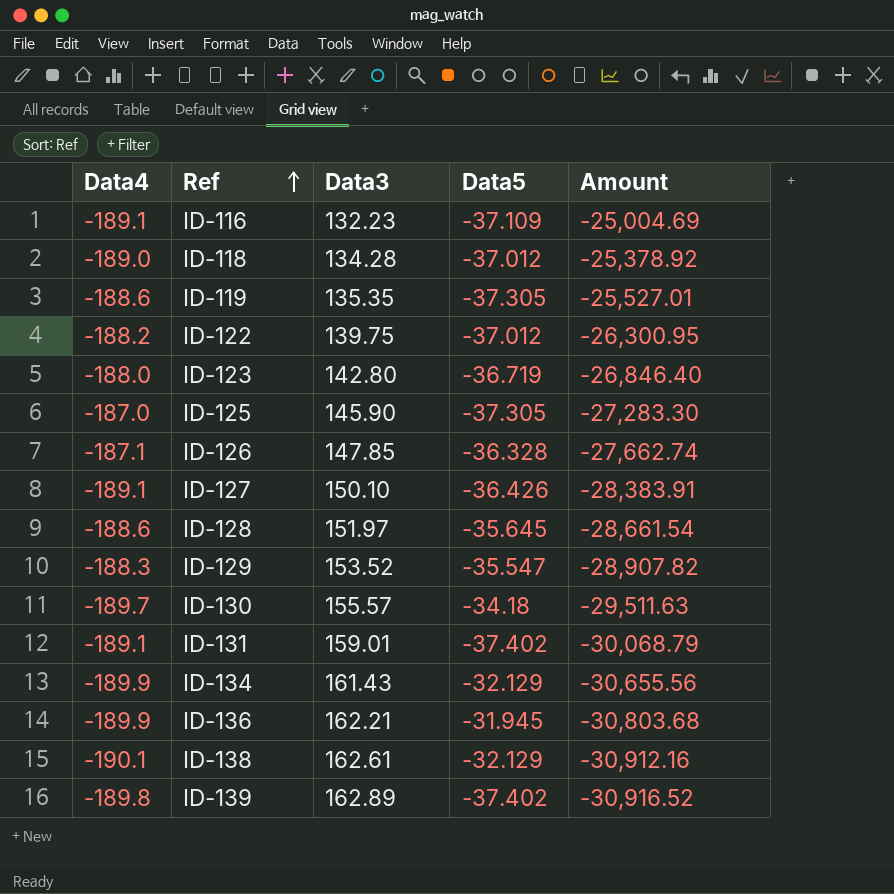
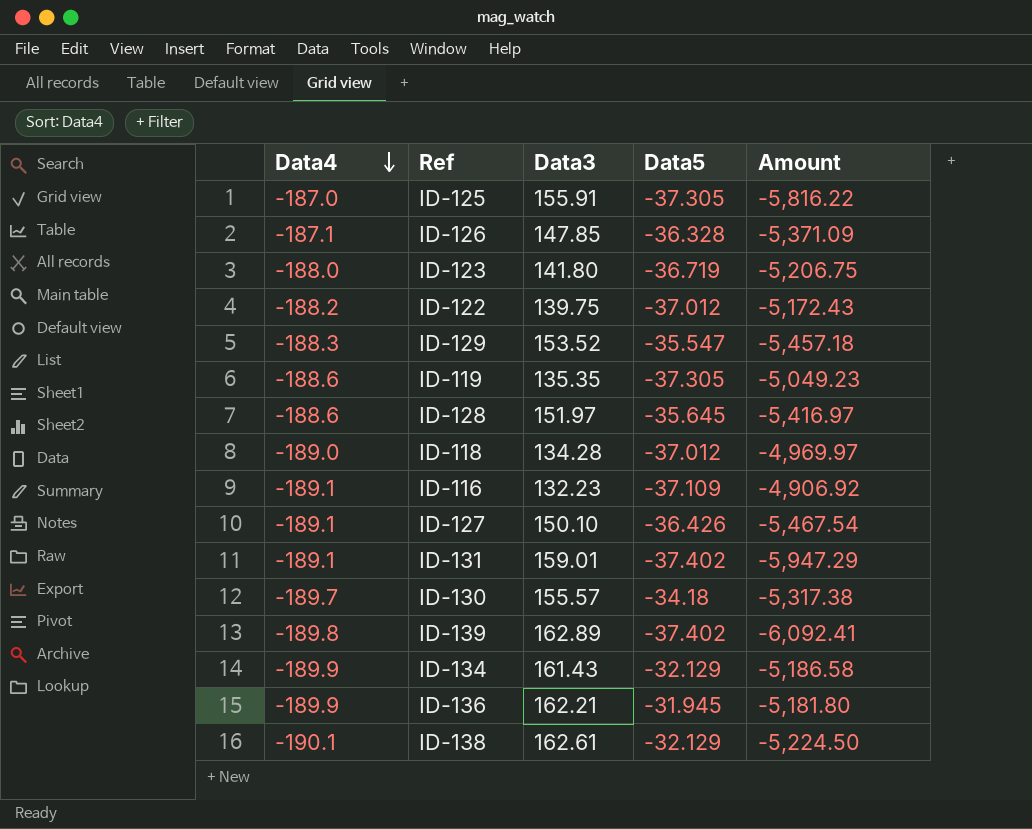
row order: Ref ascending -> Data4 descending
column Amount | formula: [Data4] * [Data3] -> [Data3] * [Data5]
ID-125 | Data3: 145.90 -> 155.91
ID-123 | Data3: 142.80 -> 141.80

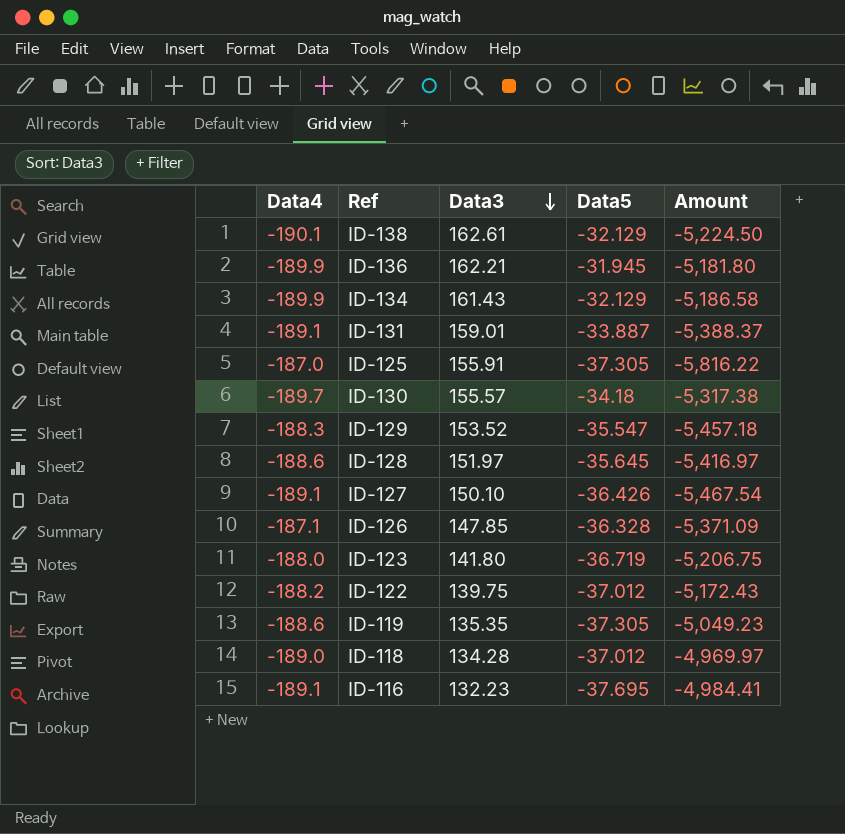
row order: Data4 descending -> Data3 descending
row ID-139: -189.8 | 162.89 | -37.402 | -6,092.41 -> none
ID-131 | Data5: -37.402 -> -33.887
ID-131 | Amount: -5,947.29 -> -5,388.37
ID-116 | Data5: -37.109 -> -37.695
ID-116 | Amount: -4,906.92 -> -4,984.41

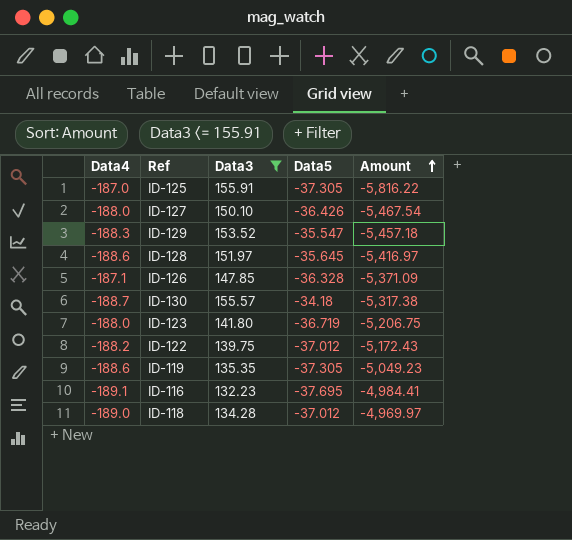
filter: none -> Data3 <= 155.91
row order: Data3 descending -> Amount ascending
ID-127 | Data4: -189.1 -> -188.0
ID-130 | Data4: -189.7 -> -188.7

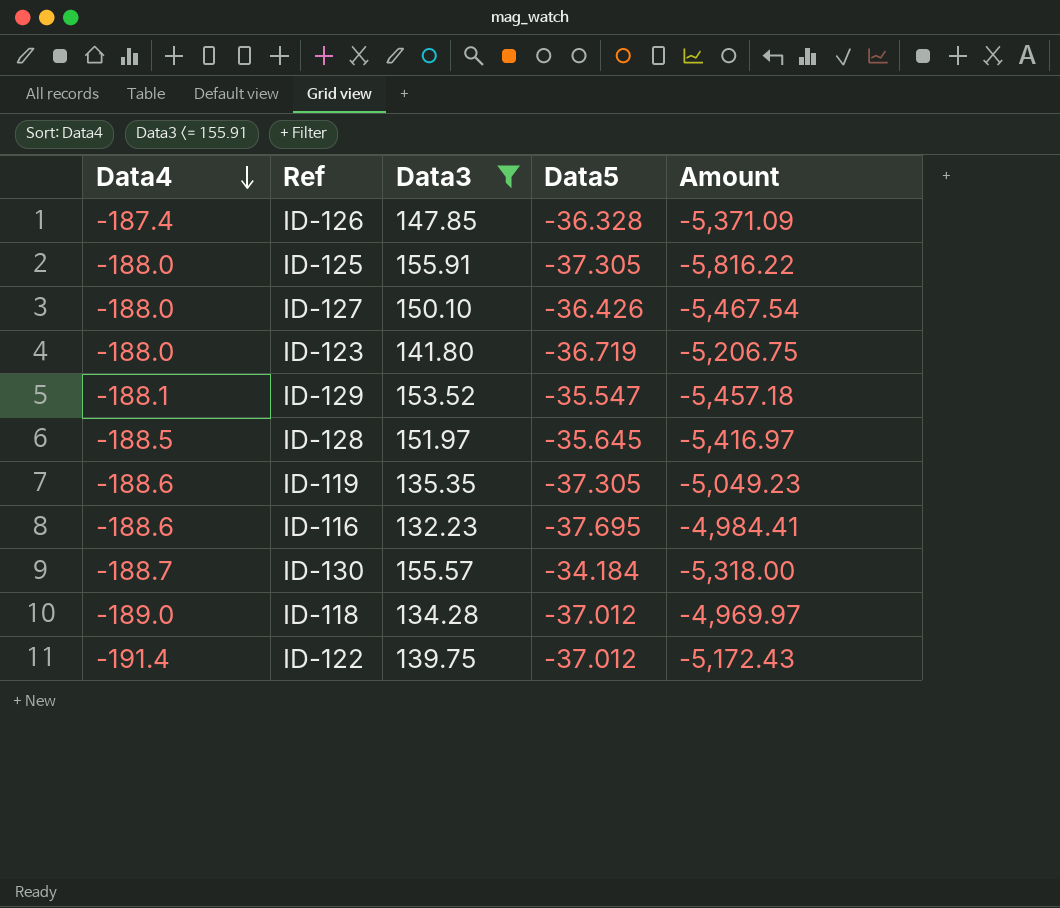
row order: Amount ascending -> Data4 descending
ID-126 | Data4: -187.1 -> -187.4
ID-125 | Data4: -187.0 -> -188.0
ID-129 | Data4: -188.3 -> -188.1
ID-128 | Data4: -188.6 -> -188.5
ID-116 | Data4: -189.1 -> -188.6
ID-130 | Data5: -34.18 -> -34.184
ID-130 | Amount: -5,317.38 -> -5,318.00
ID-122 | Data4: -188.2 -> -191.4

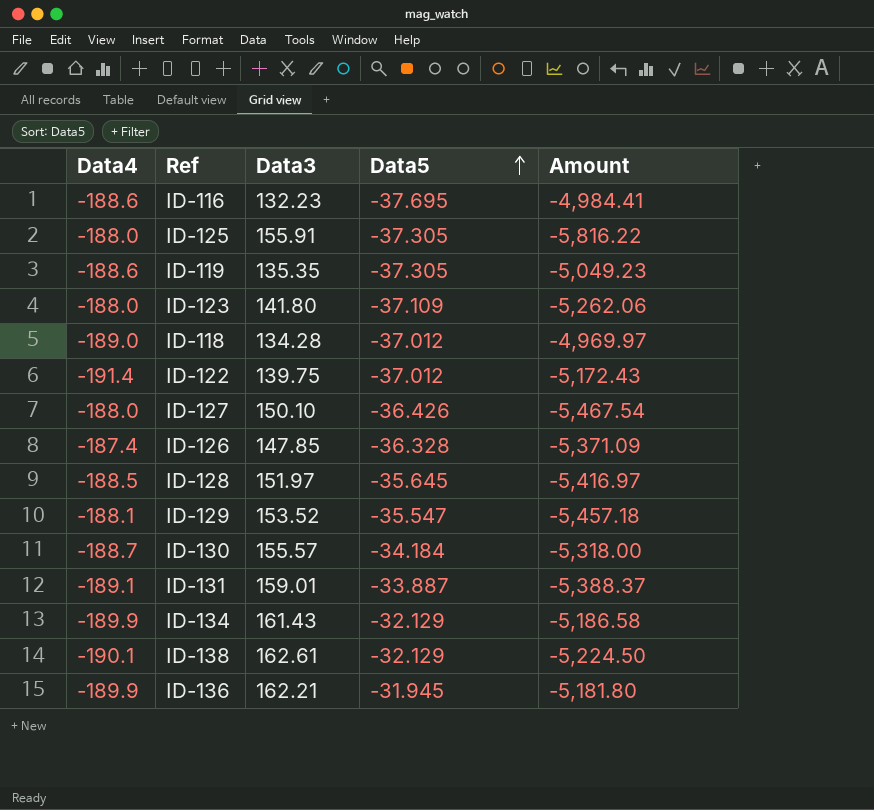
filter: Data3 <= 155.91 -> none
row order: Data4 descending -> Data5 ascending
ID-123 | Data5: -36.719 -> -37.109
ID-123 | Amount: -5,206.75 -> -5,262.06

